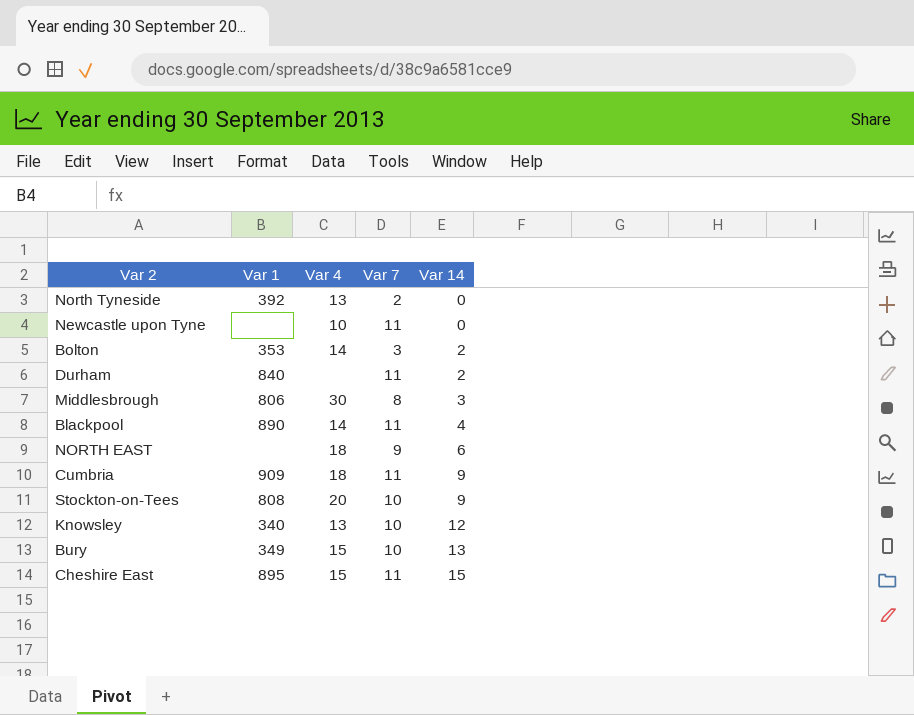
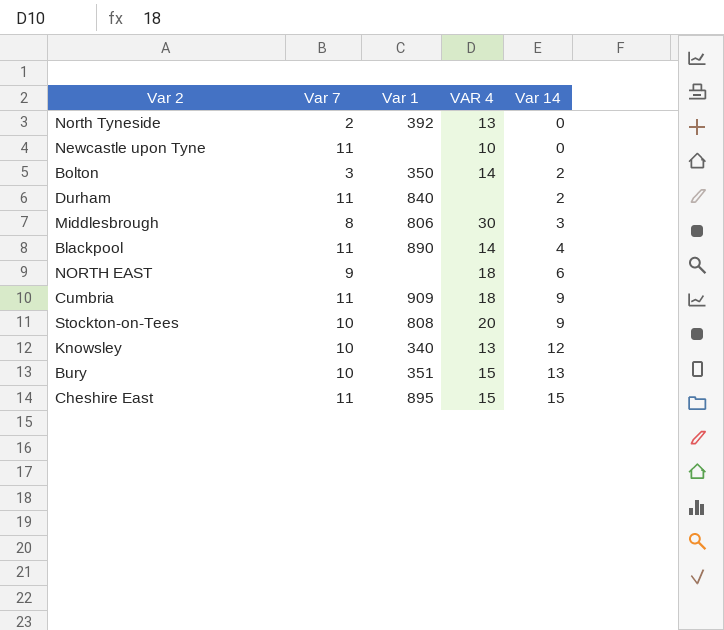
column Var 7 | position: 4 -> 2
column name: Var 4 -> VAR 4
Bolton | Var 1: 353 -> 350
Bury | Var 1: 349 -> 351

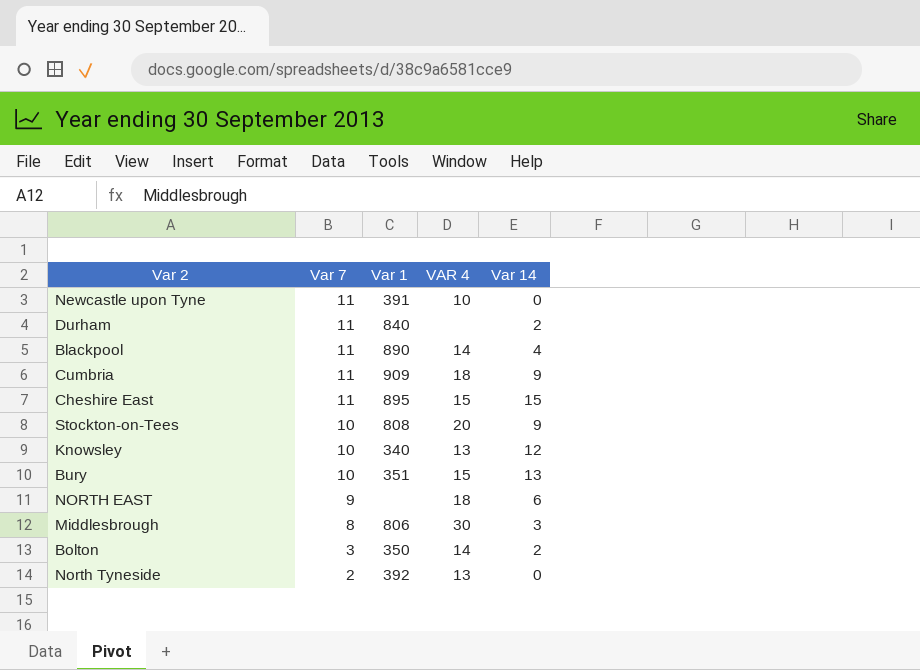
row order: Var 14 ascending -> Var 7 descending
Newcastle upon Tyne | Var 1: none -> 391

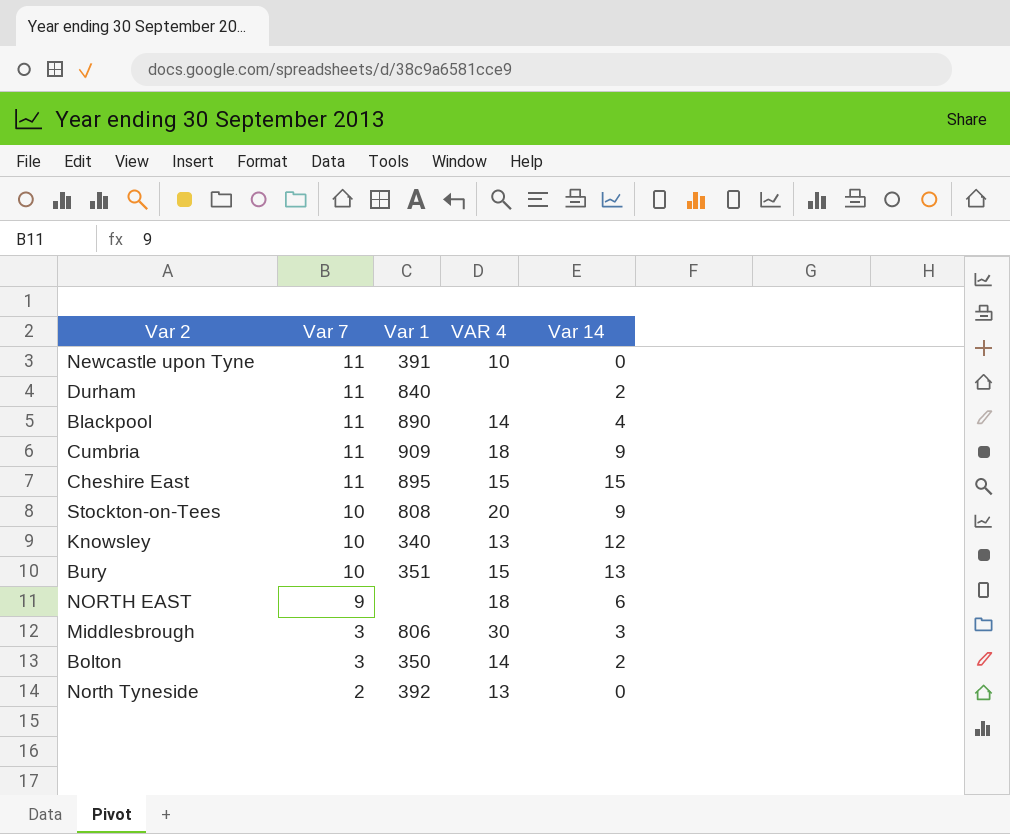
Middlesbrough | Var 7: 8 -> 3

